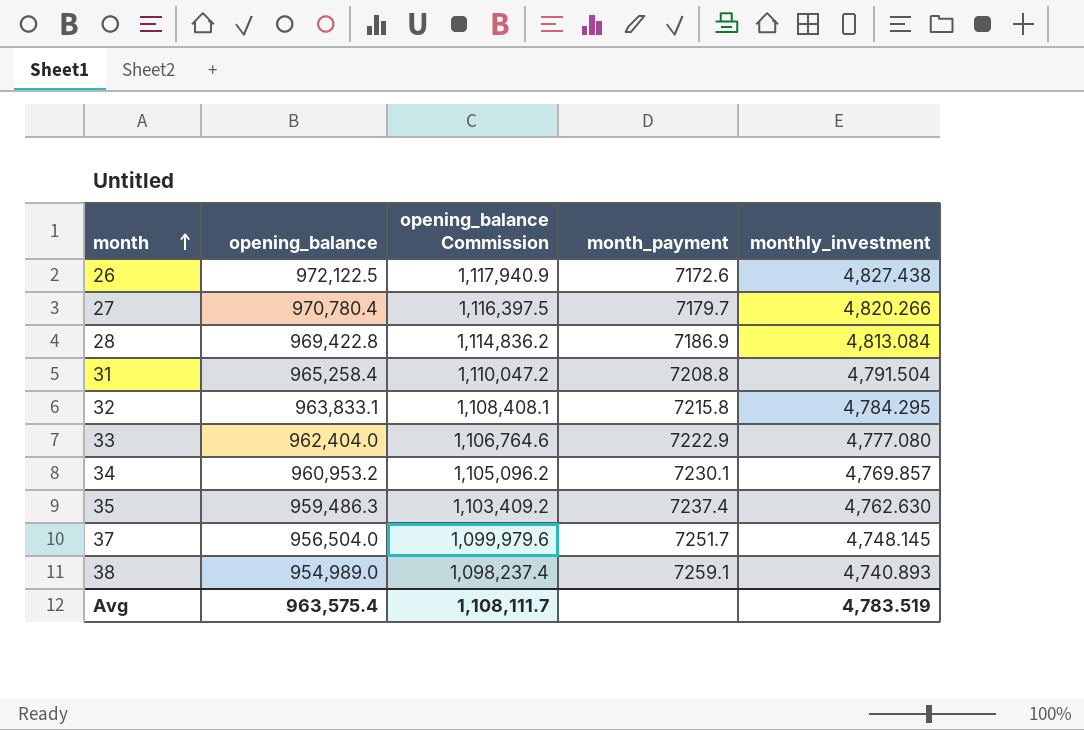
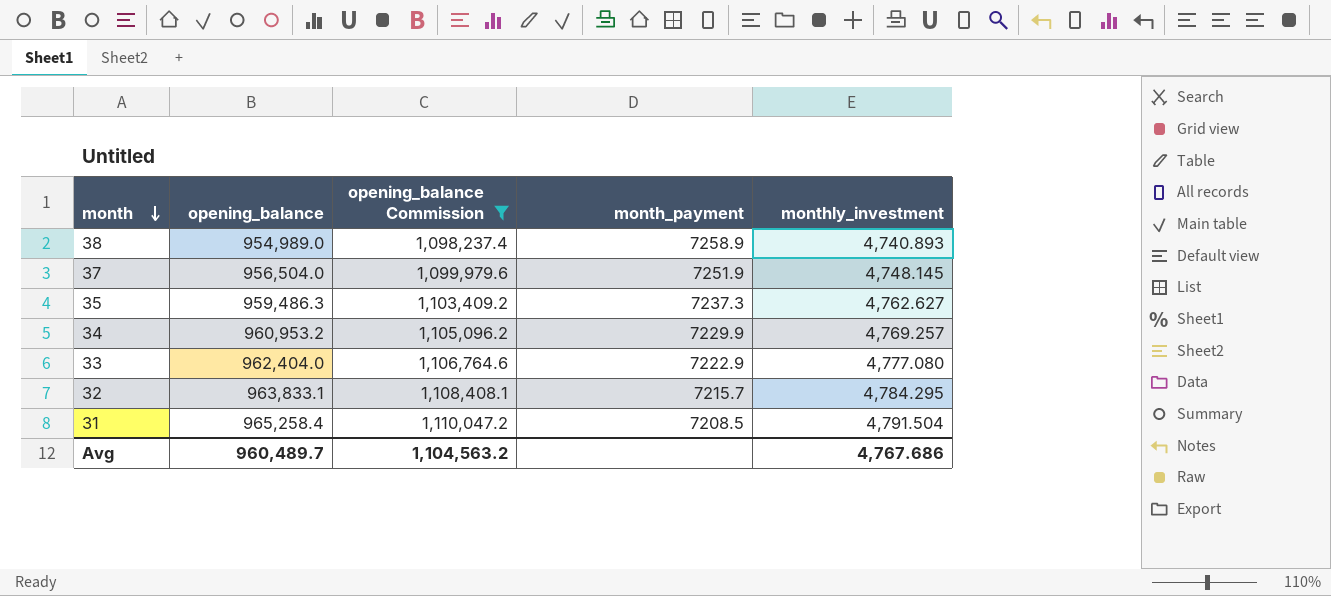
filter: none -> opening_balance Commission <= 1,110,047.2
row order: month ascending -> month descending
38 | month_payment: 7259.1 -> 7258.9
37 | month_payment: 7251.7 -> 7251.9
35 | month_payment: 7237.4 -> 7237.3
35 | monthly_investment: 4,762.630 -> 4,762.627
34 | month_payment: 7230.1 -> 7229.9
34 | monthly_investment: 4,769.857 -> 4,769.257
32 | month_payment: 7215.8 -> 7215.7
31 | month_payment: 7208.8 -> 7208.5
Avg | opening_balance: 963,575.4 -> 960,489.7
Avg | opening_balance Commission: 1,108,111.7 -> 1,104,563.2
Avg | monthly_investment: 4,783.519 -> 4,767.686

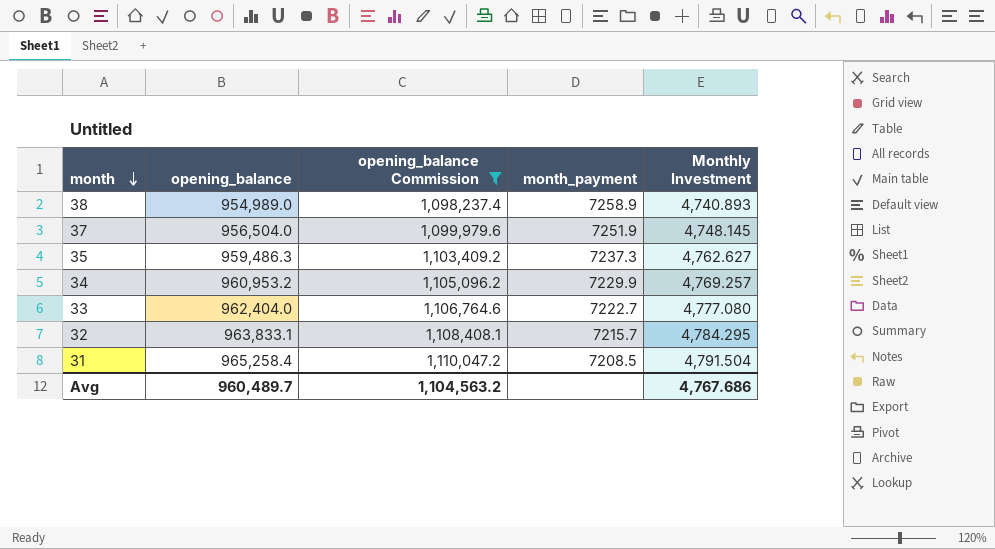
column name: monthly_investment -> Monthly Investment
33 | month_payment: 7222.9 -> 7222.7

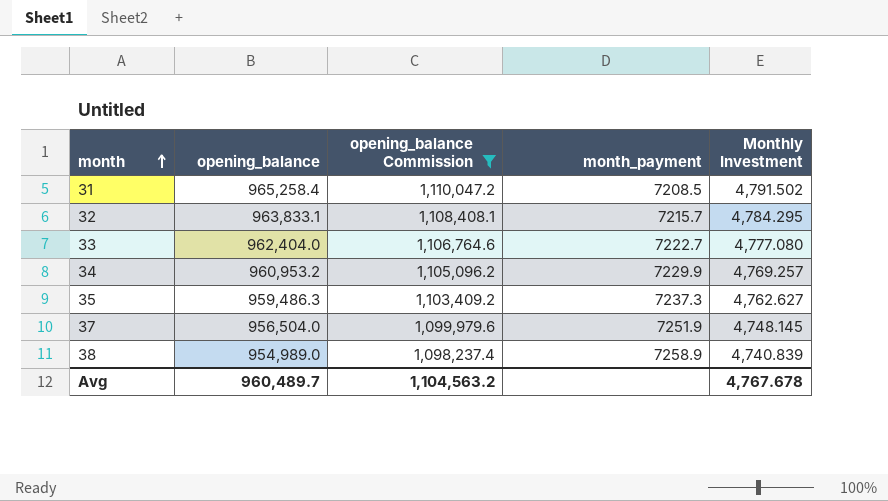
row order: month descending -> month ascending
31 | Monthly Investment: 4,791.504 -> 4,791.502
38 | Monthly Investment: 4,740.893 -> 4,740.839
Avg | Monthly Investment: 4,767.686 -> 4,767.678

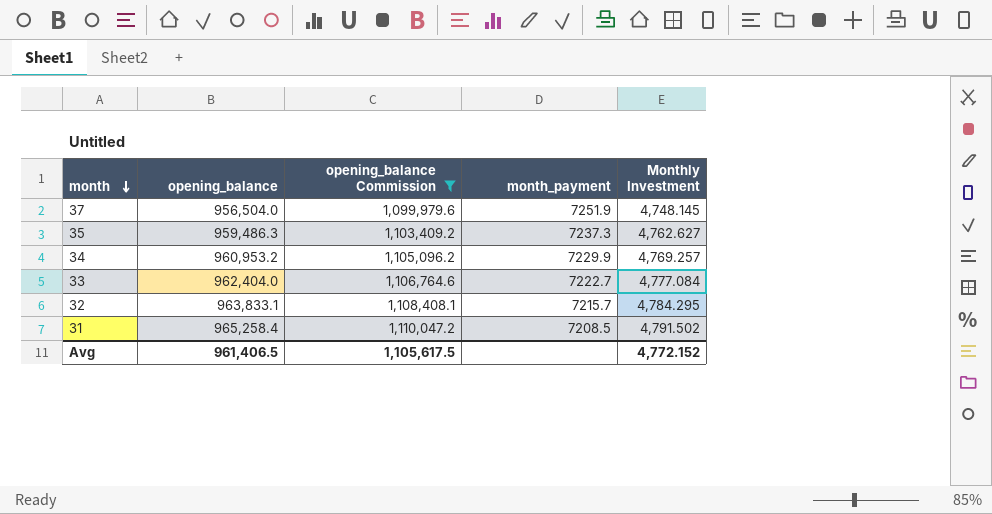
row order: month ascending -> month descending
row 38: 954,989.0 | 1,098,237.4 | 7258.9 | 4,740.839 -> none
33 | Monthly Investment: 4,777.080 -> 4,777.084
Avg | opening_balance: 960,489.7 -> 961,406.5
Avg | opening_balance Commission: 1,104,563.2 -> 1,105,617.5
Avg | Monthly Investment: 4,767.678 -> 4,772.152

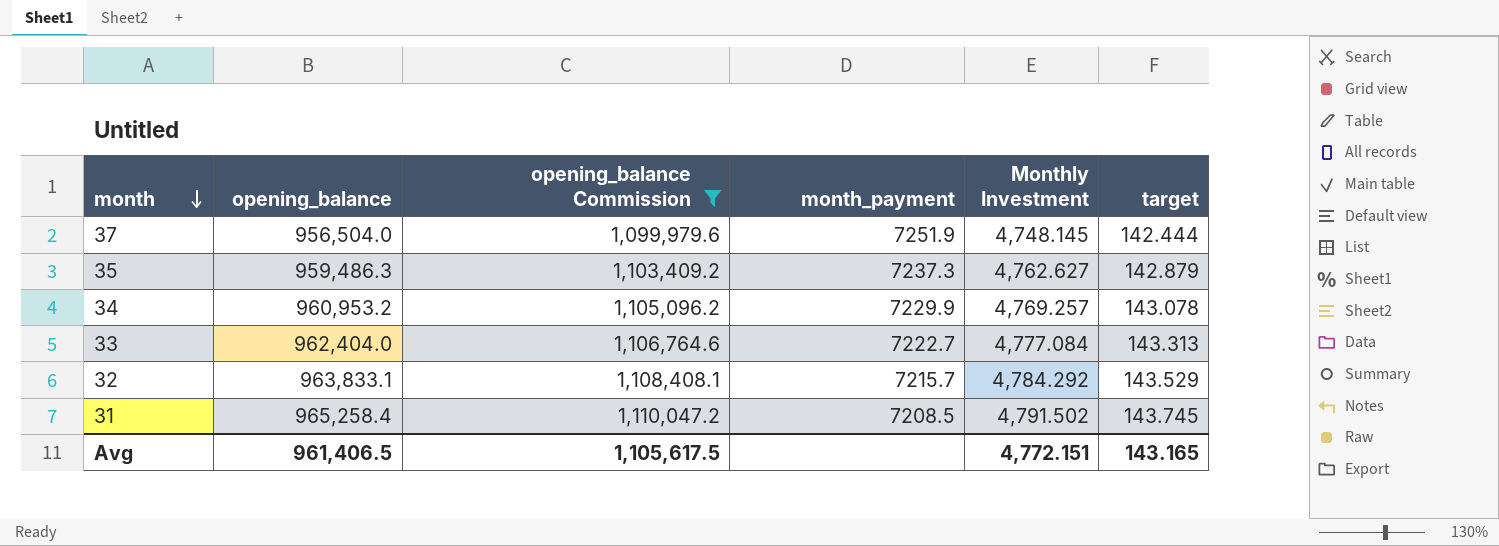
column target | formula: none -> [Monthly Investment] * 0.03
32 | Monthly Investment: 4,784.295 -> 4,784.292
Avg | Monthly Investment: 4,772.152 -> 4,772.151

